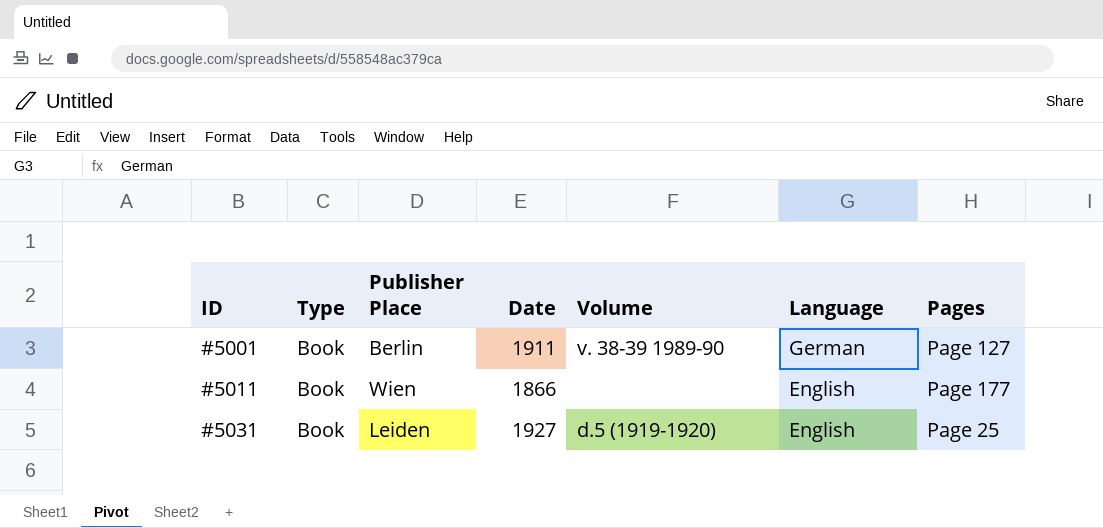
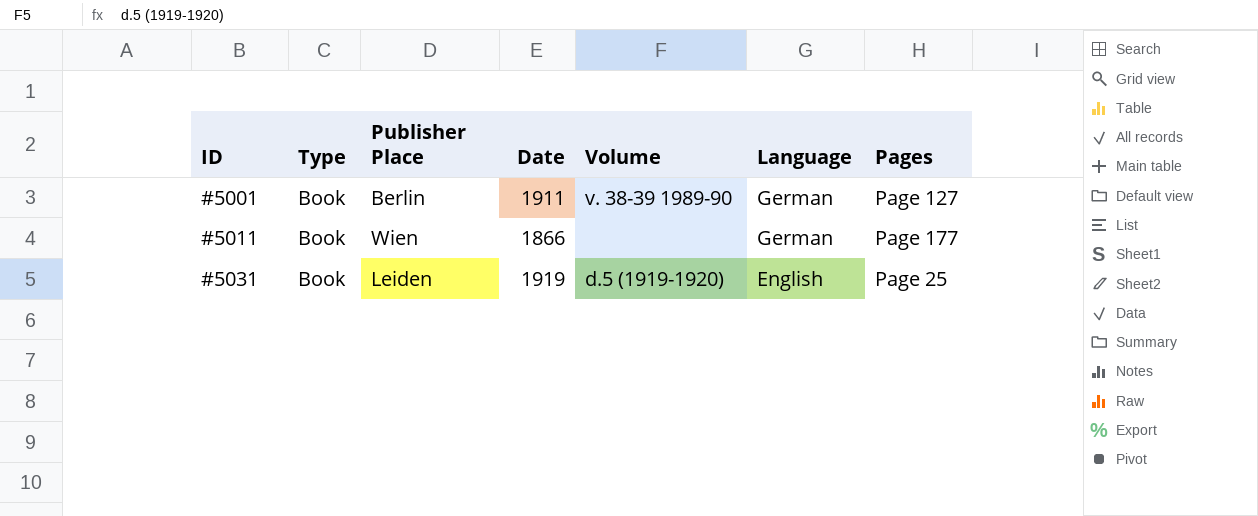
#5011 | Language: English -> German
#5031 | Date: 1927 -> 1919

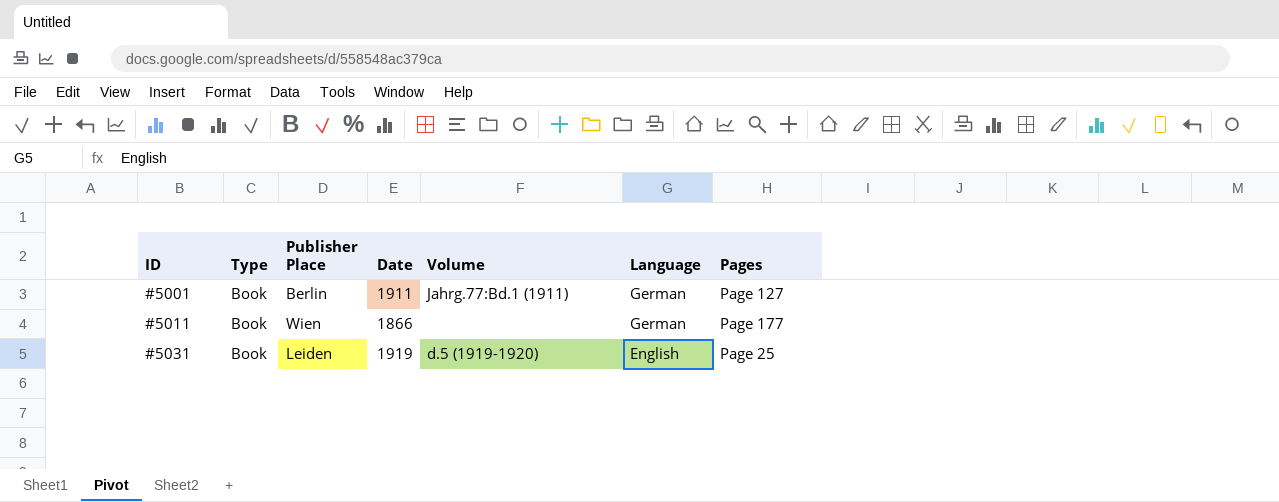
#5001 | Volume: v. 38-39 1989-90 -> Jahrg.77:Bd.1 (1911)

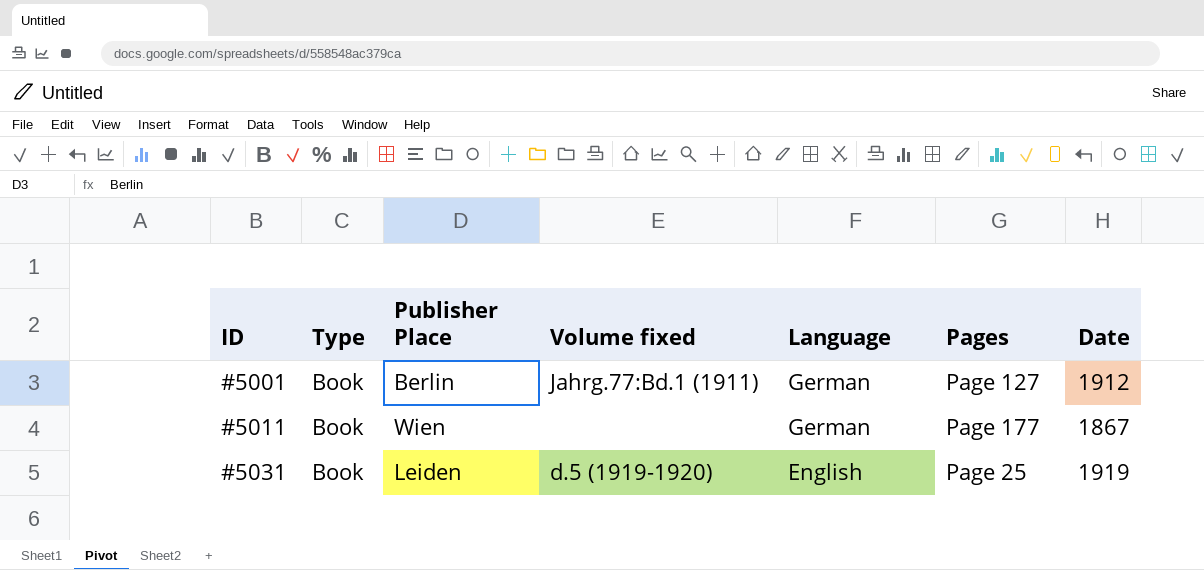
column name: Volume -> Volume fixed
column Date | position: 4 -> 7
#5001 | Date: 1911 -> 1912
#5011 | Date: 1866 -> 1867

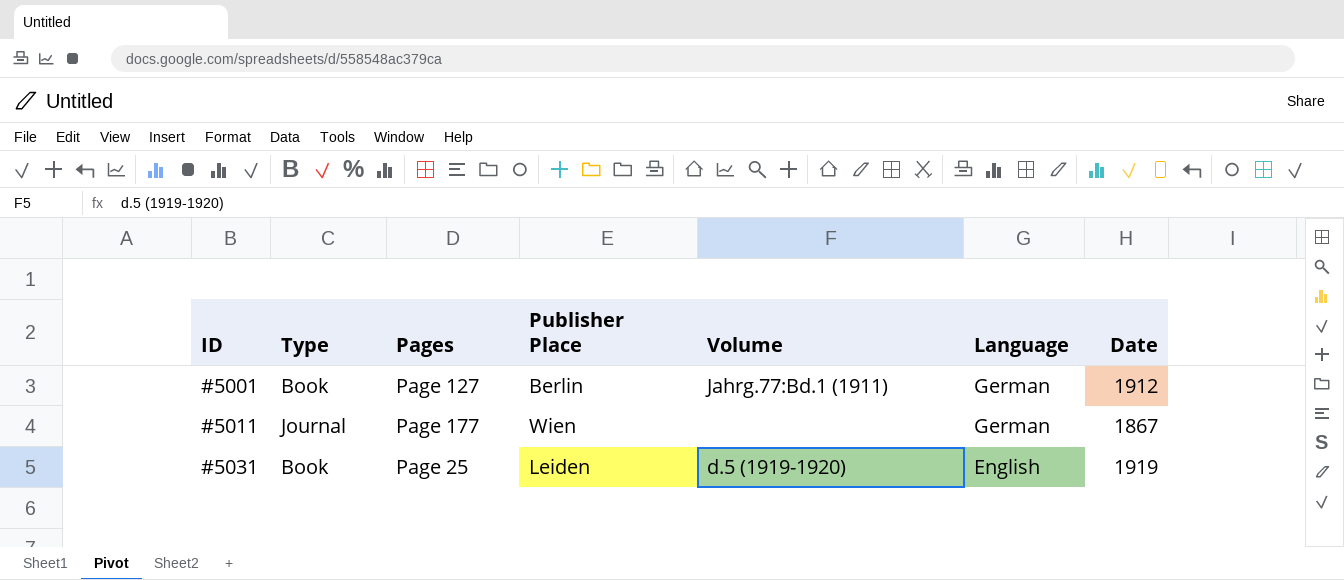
column Pages | position: 6 -> 3
column name: Volume fixed -> Volume
#5011 | Type: Book -> Journal

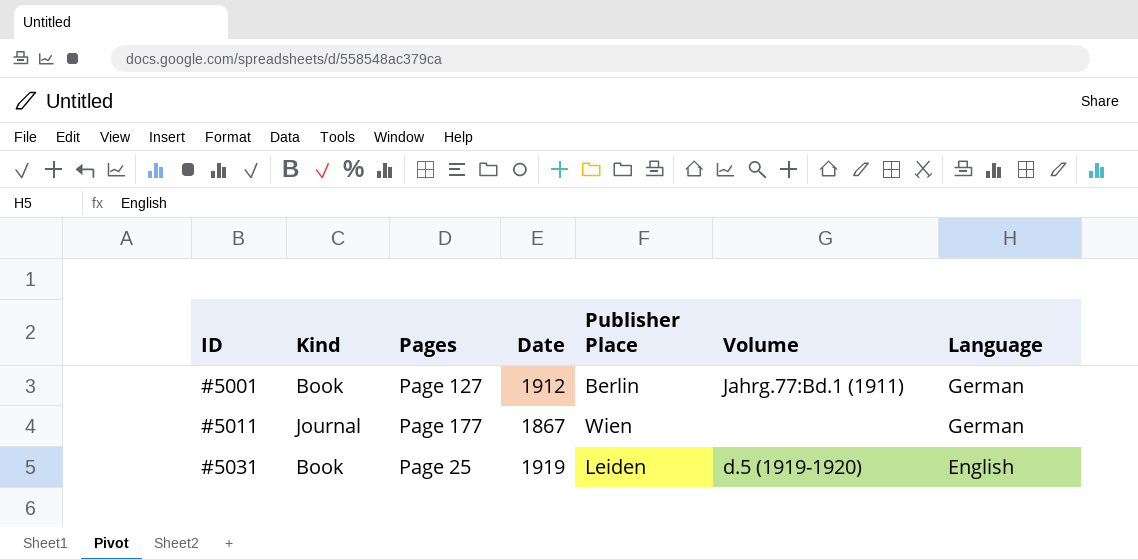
column name: Type -> Kind
column Date | position: 7 -> 4

